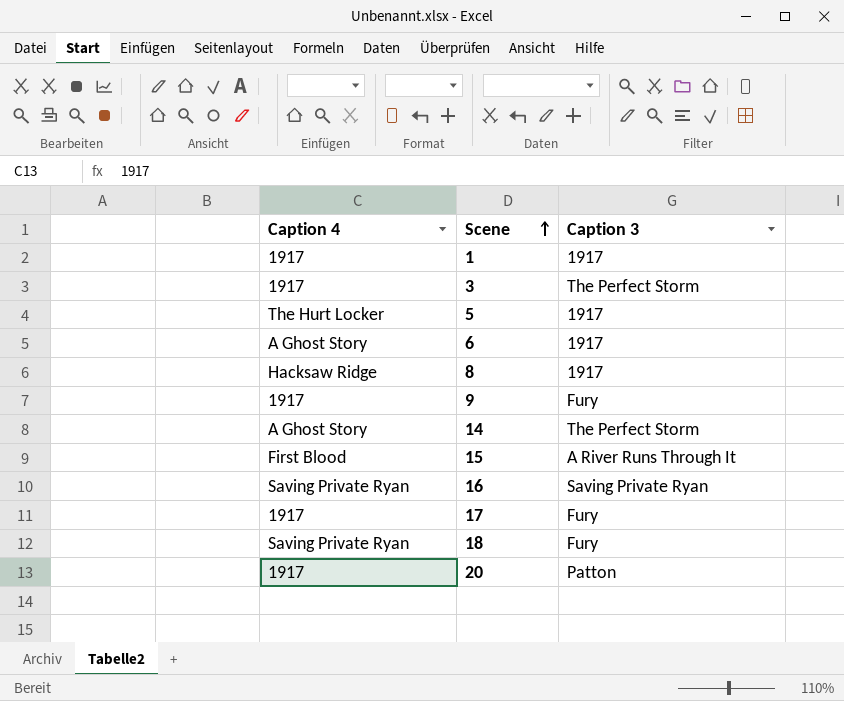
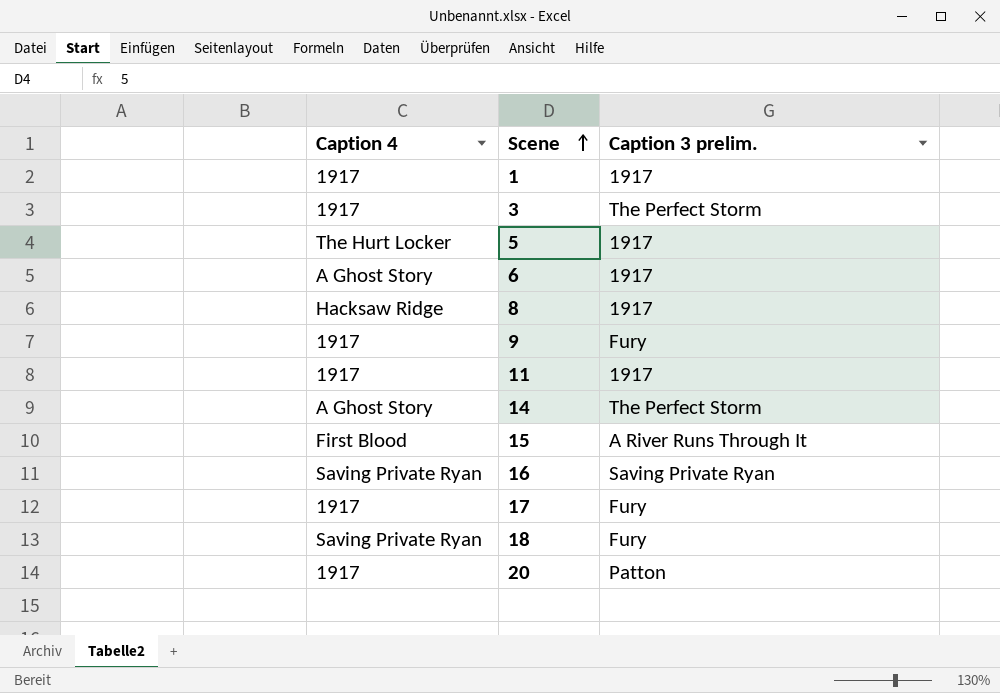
column name: Caption 3 -> Caption 3 prelim.
row 11: none -> 1917 | 1917

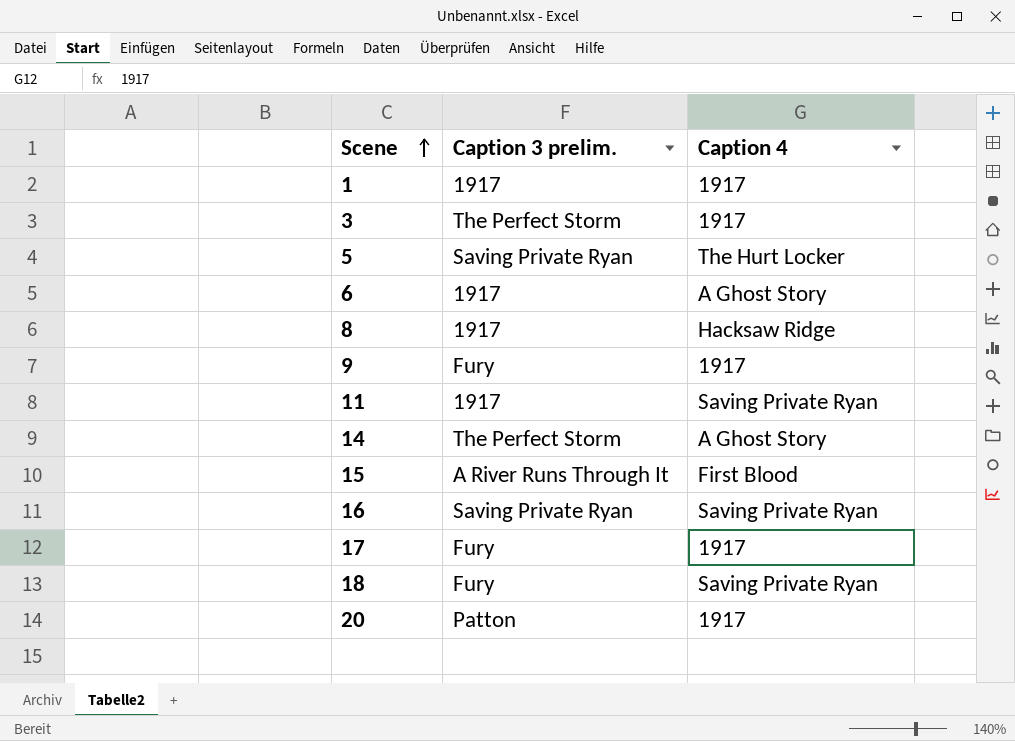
column Caption 4 | position: 1 -> 3
5 | Caption 3 prelim.: 1917 -> Saving Private Ryan
11 | Caption 4: 1917 -> Saving Private Ryan

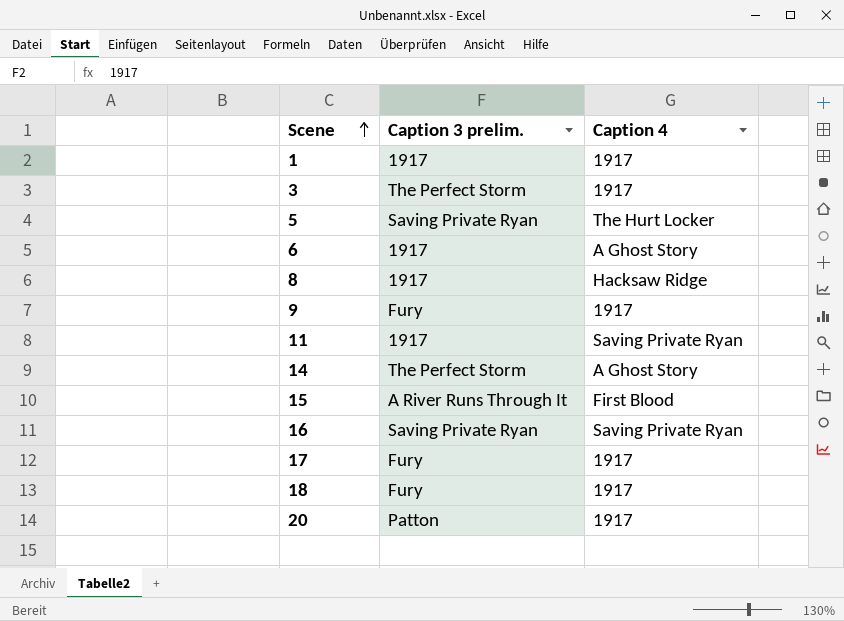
18 | Caption 4: Saving Private Ryan -> 1917

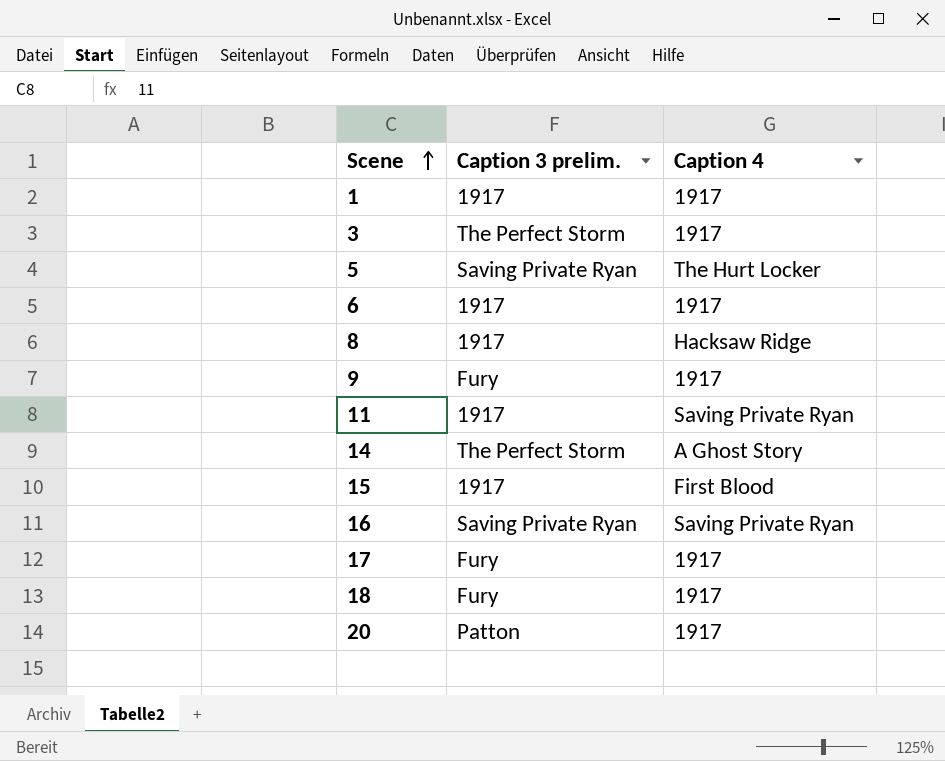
6 | Caption 4: A Ghost Story -> 1917
15 | Caption 3 prelim.: A River Runs Through It -> 1917

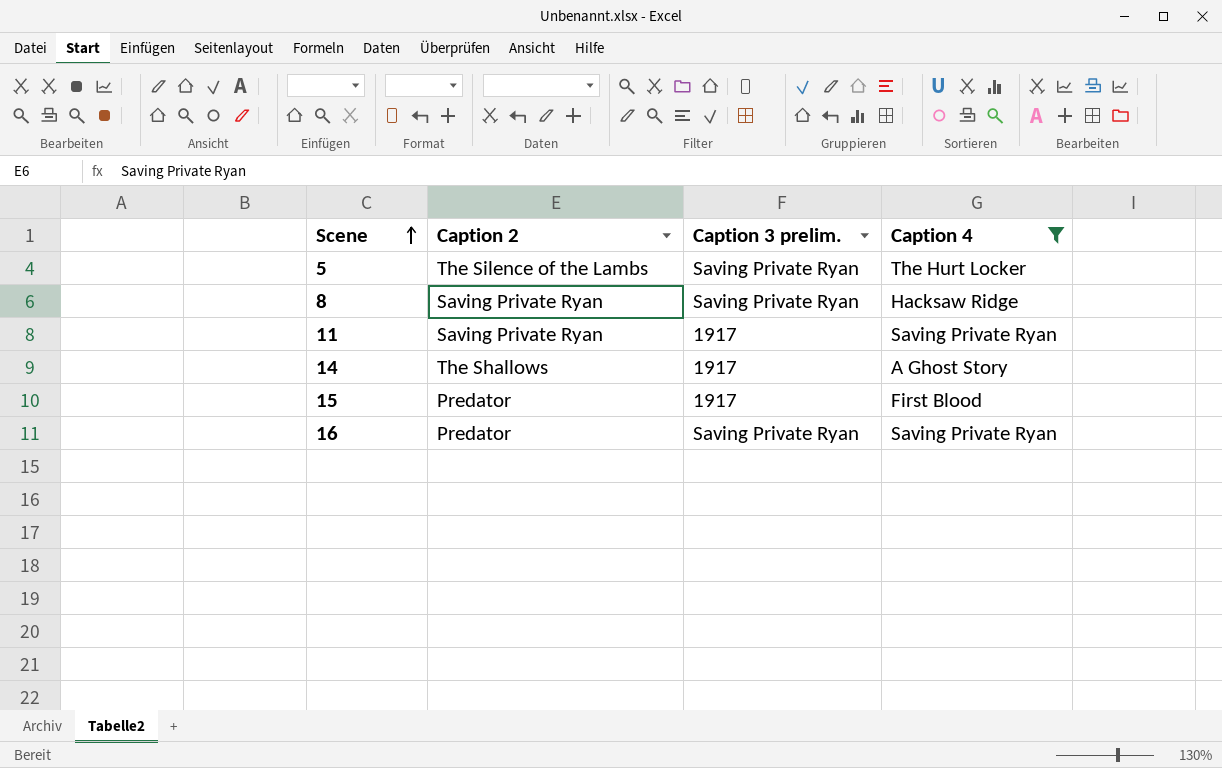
filter: none -> Caption 4 != 1917
column Caption 2 | position: none -> 2
8 | Caption 3 prelim.: 1917 -> Saving Private Ryan
14 | Caption 3 prelim.: The Perfect Storm -> 1917

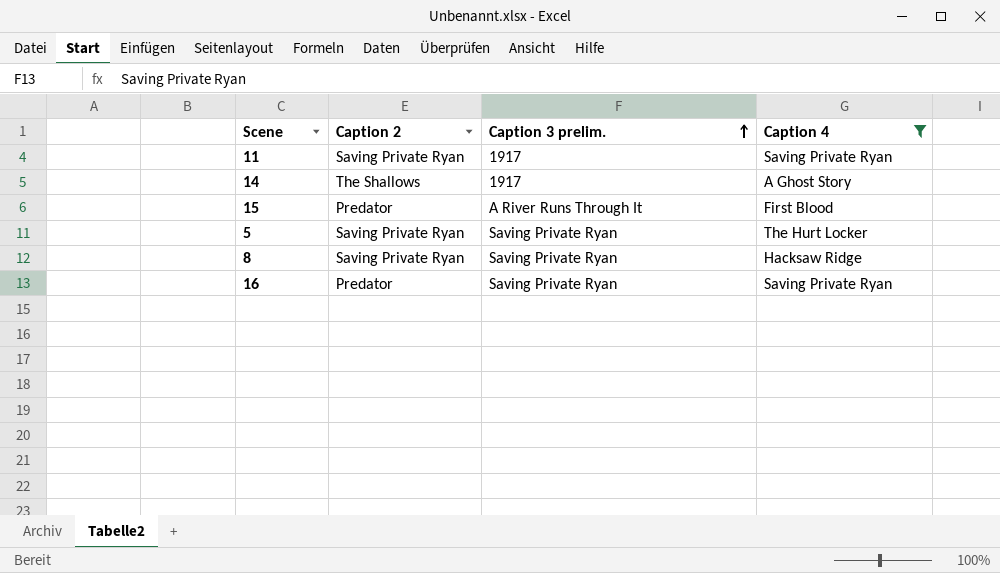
row order: Scene ascending -> Caption 3 prelim. ascending
15 | Caption 3 prelim.: 1917 -> A River Runs Through It
5 | Caption 2: The Silence of the Lambs -> Saving Private Ryan

